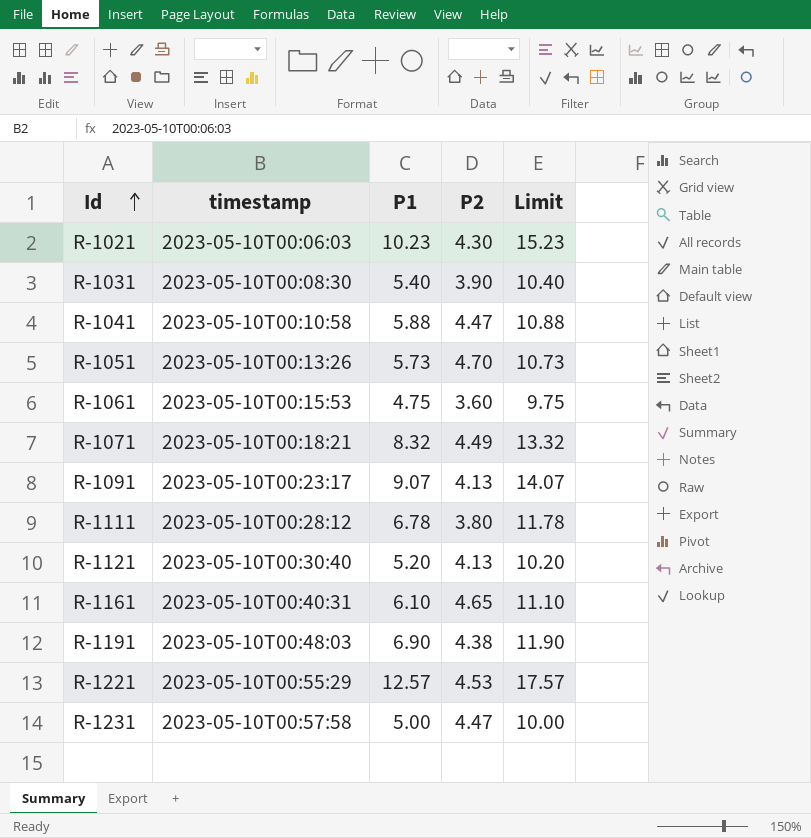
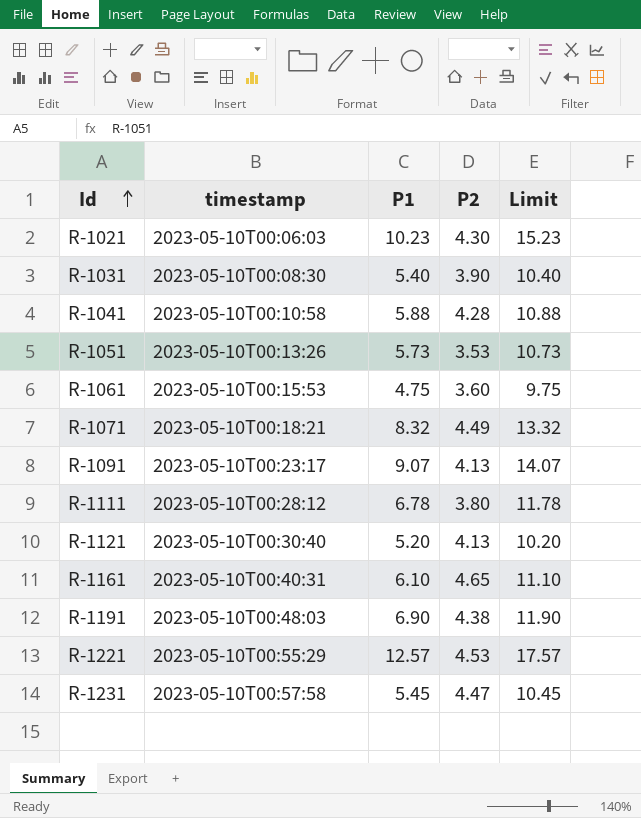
R-1041 | P2: 4.47 -> 4.28
R-1051 | P2: 4.70 -> 3.53
R-1231 | P1: 5.00 -> 5.45
R-1231 | Limit: 10.00 -> 10.45

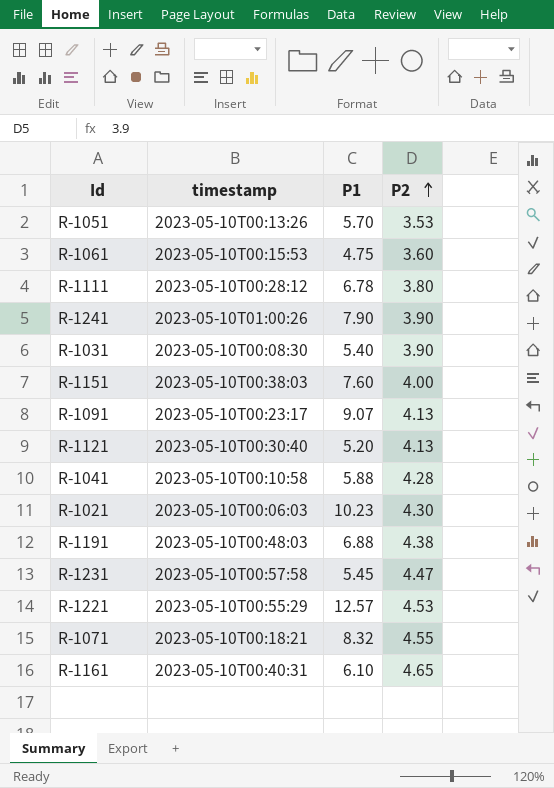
row order: Id ascending -> P2 ascending
column Limit | formula: [P1] + 5 -> none
R-1051 | P1: 5.73 -> 5.70
row R-1241: none -> 2023-05-10T01:00:26 | 7.90 | 3.90
row R-1151: none -> 2023-05-10T00:38:03 | 7.60 | 4.00
R-1191 | P1: 6.90 -> 6.88
R-1071 | P2: 4.49 -> 4.55

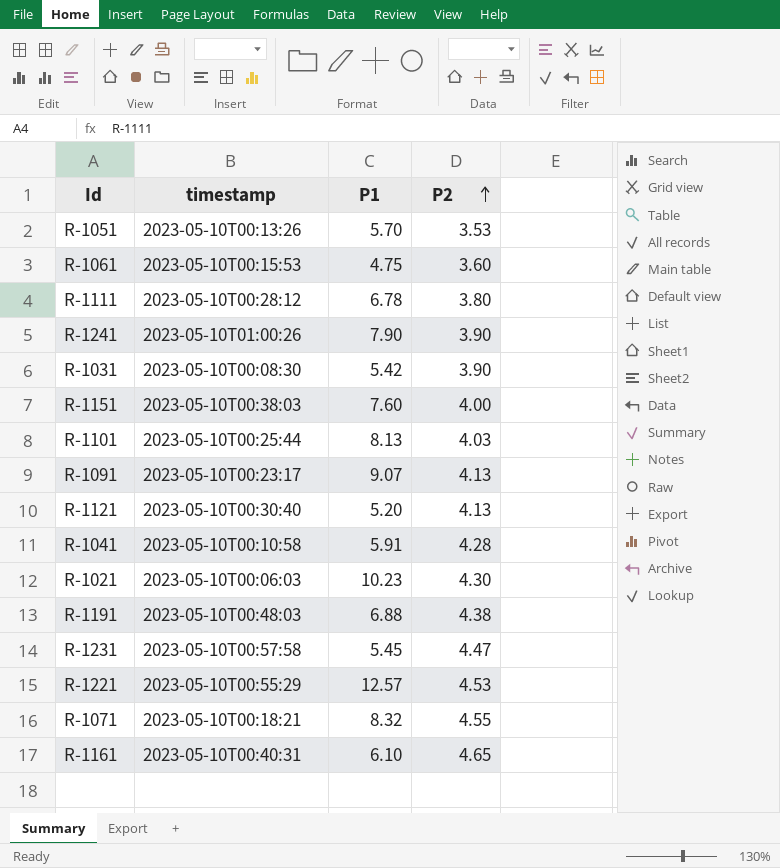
R-1031 | P1: 5.40 -> 5.42
row R-1101: none -> 2023-05-10T00:25:44 | 8.13 | 4.03
R-1041 | P1: 5.88 -> 5.91

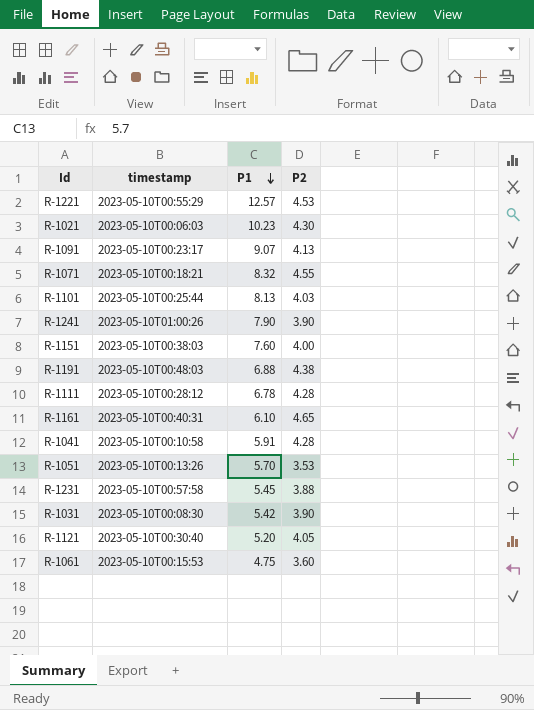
row order: P2 ascending -> P1 descending
R-1111 | P2: 3.80 -> 4.28
R-1231 | P2: 4.47 -> 3.88
R-1121 | P2: 4.13 -> 4.05

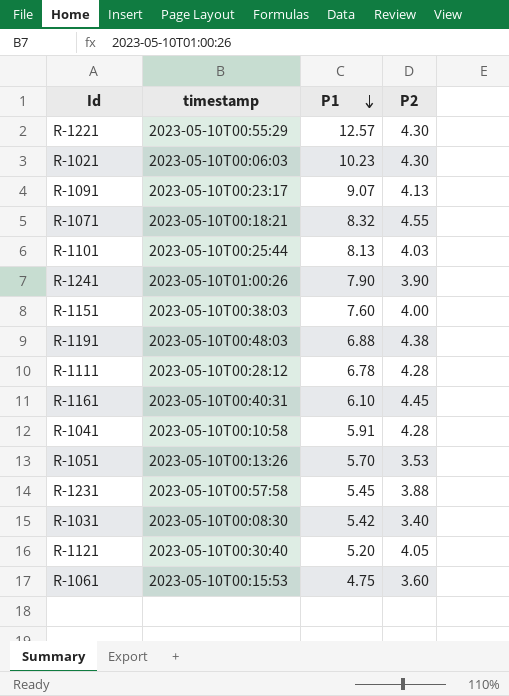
R-1221 | P2: 4.53 -> 4.30
R-1161 | P2: 4.65 -> 4.45
R-1031 | P2: 3.90 -> 3.40

